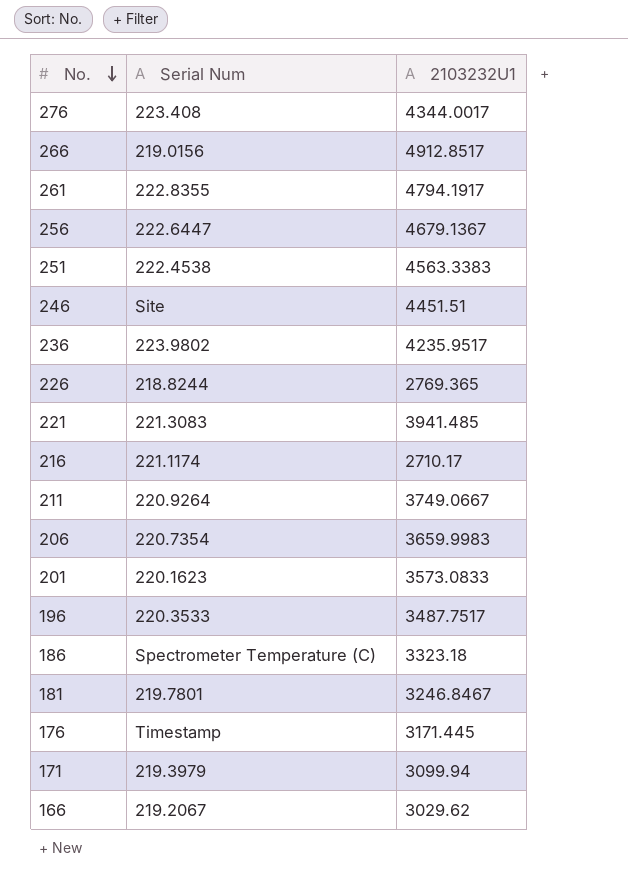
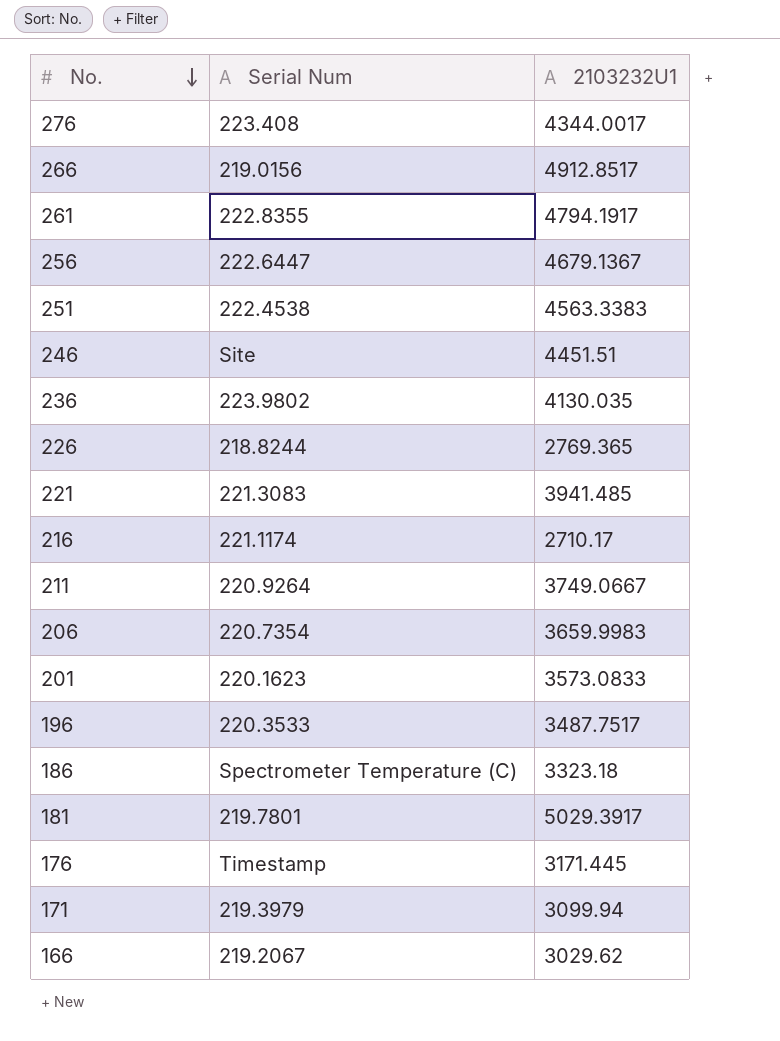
236 | 2103232U1: 4235.9517 -> 4130.035
181 | 2103232U1: 3246.8467 -> 5029.3917

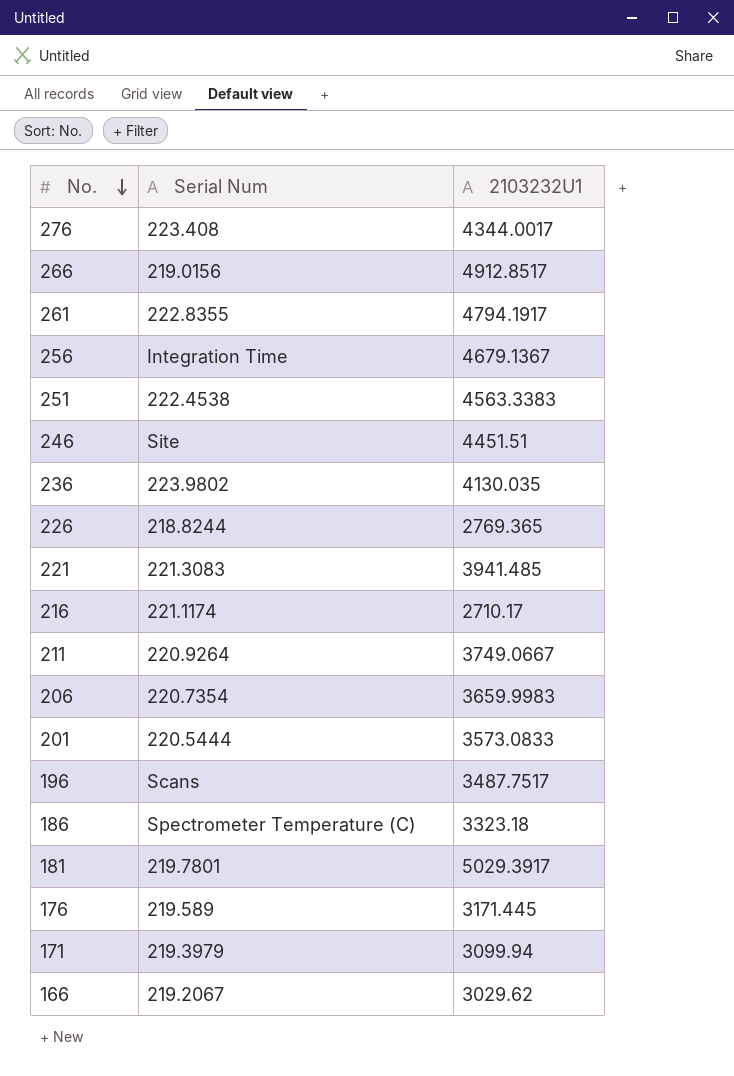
256 | Serial Num: 222.6447 -> Integration Time
201 | Serial Num: 220.1623 -> 220.5444
196 | Serial Num: 220.3533 -> Scans
176 | Serial Num: Timestamp -> 219.589

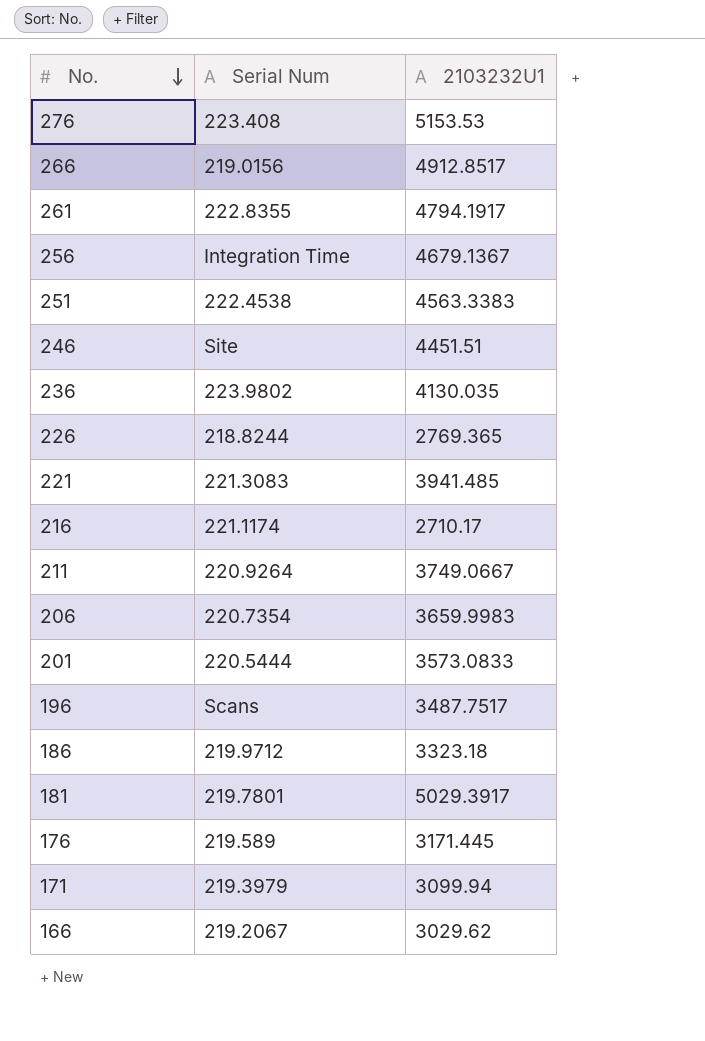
276 | 2103232U1: 4344.0017 -> 5153.53
186 | Serial Num: Spectrometer Temperature (C) -> 219.9712

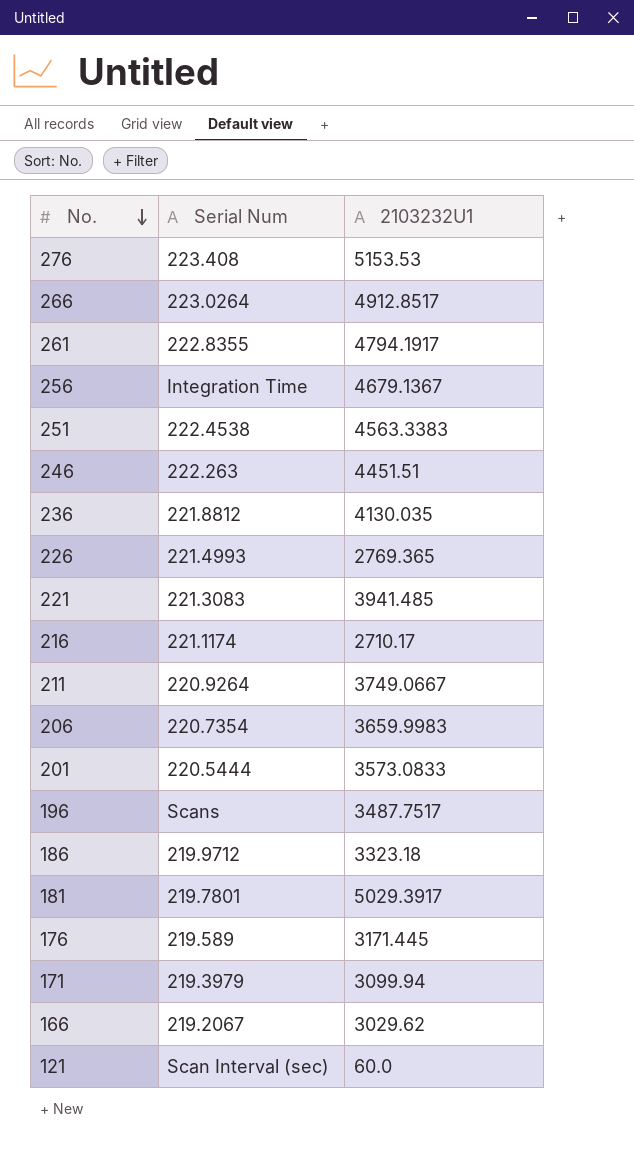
266 | Serial Num: 219.0156 -> 223.0264
246 | Serial Num: Site -> 222.263
236 | Serial Num: 223.9802 -> 221.8812
226 | Serial Num: 218.8244 -> 221.4993
row 121: none -> Scan Interval (sec) | 60.0

